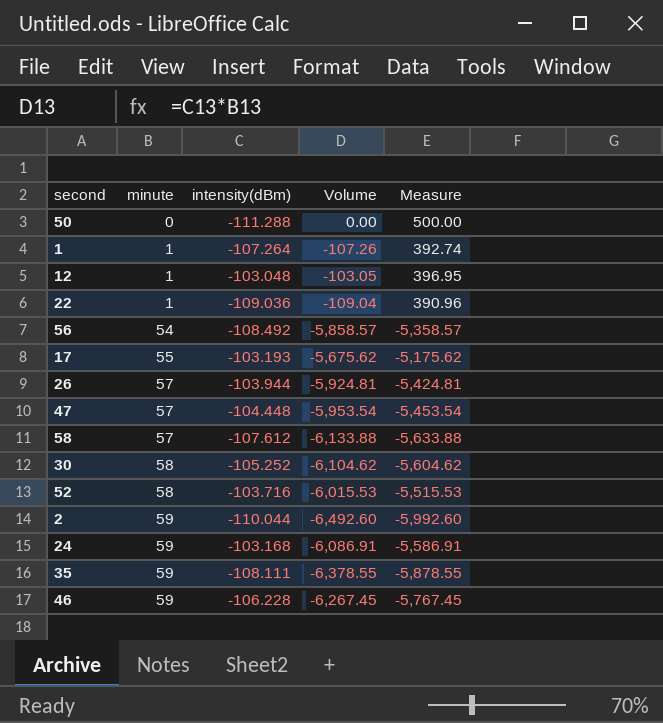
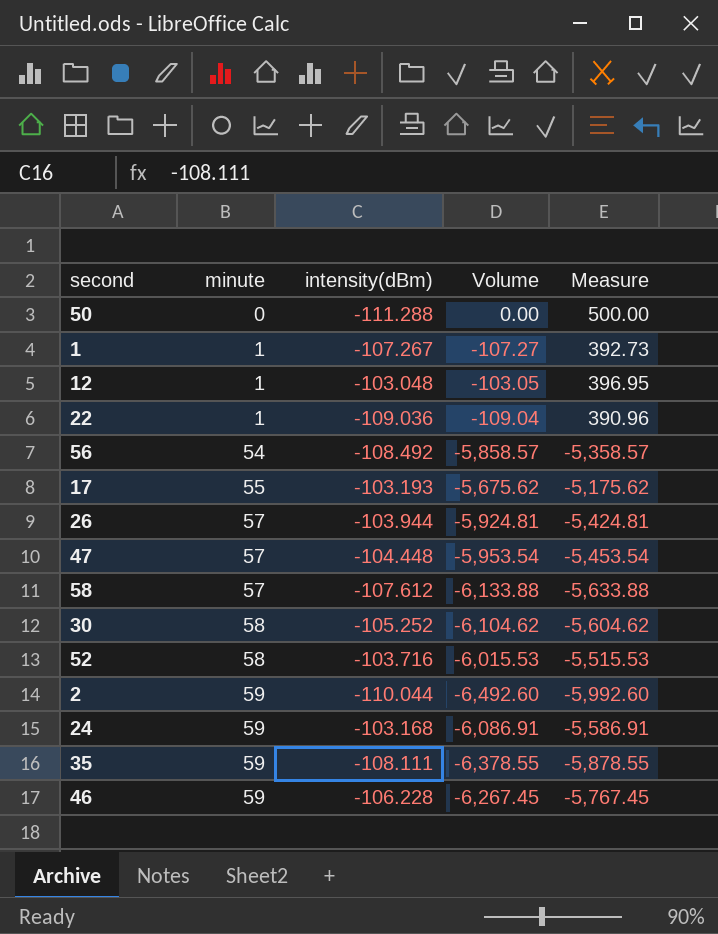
1 | intensity(dBm): -107.264 -> -107.267
1 | Volume: -107.26 -> -107.27
1 | Measure: 392.74 -> 392.73

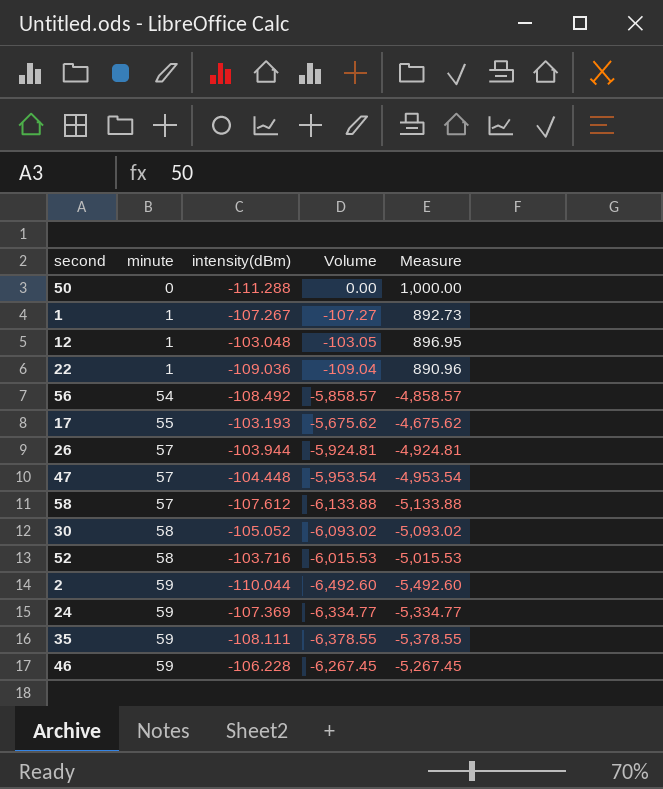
column Measure | formula: [Volume] + 500 -> [Volume] + 1000
30 | intensity(dBm): -105.252 -> -105.052
30 | Volume: -6,104.62 -> -6,093.02
24 | intensity(dBm): -103.168 -> -107.369
24 | Volume: -6,086.91 -> -6,334.77

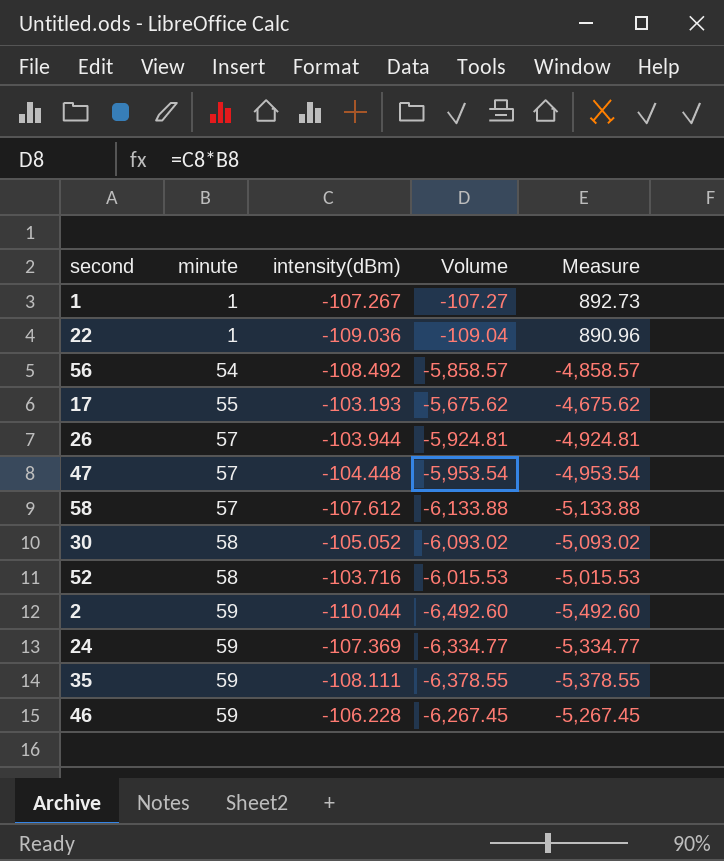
row 50: 0 | -111.288 | 0.00 | 1,000.00 -> none
row 12: 1 | -103.048 | -103.05 | 896.95 -> none

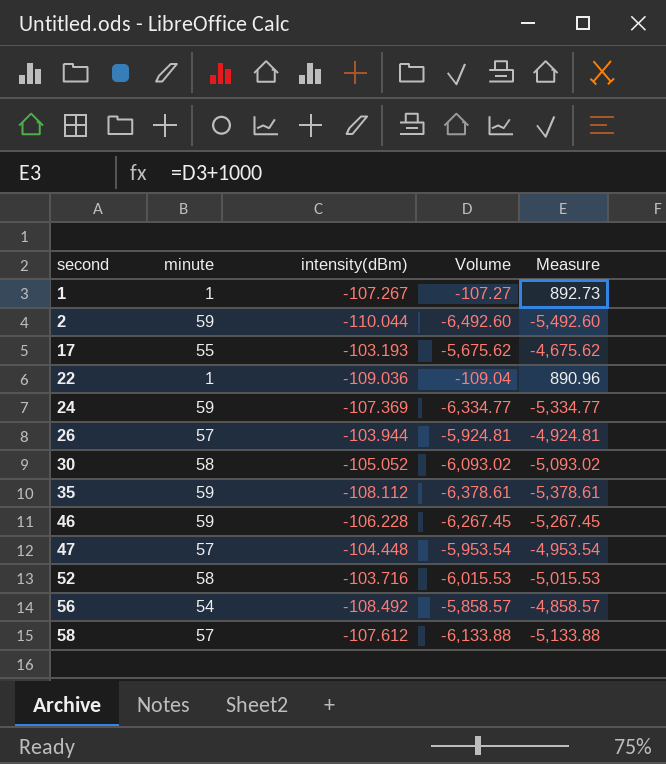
row order: minute ascending -> second ascending
35 | intensity(dBm): -108.111 -> -108.112
35 | Volume: -6,378.55 -> -6,378.61
35 | Measure: -5,378.55 -> -5,378.61

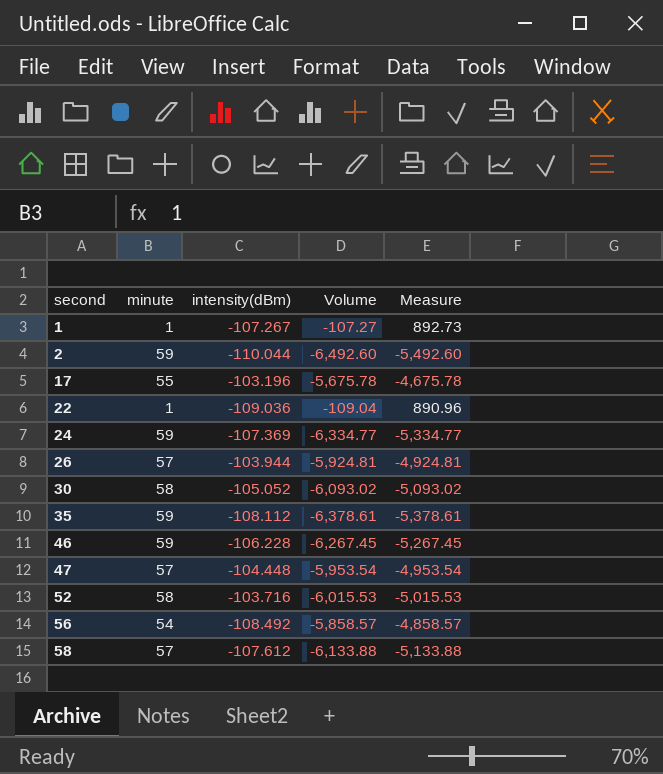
17 | intensity(dBm): -103.193 -> -103.196
17 | Volume: -5,675.62 -> -5,675.78
17 | Measure: -4,675.62 -> -4,675.78

